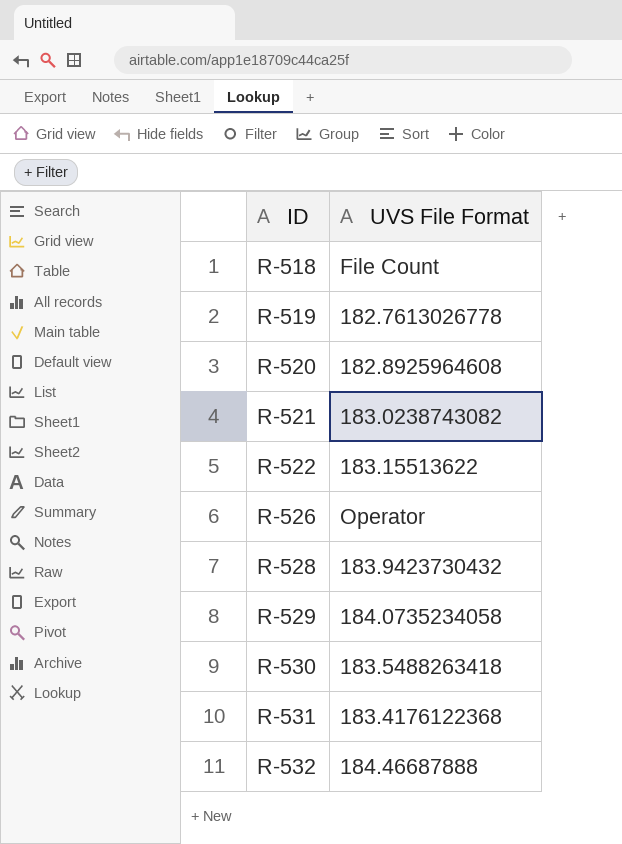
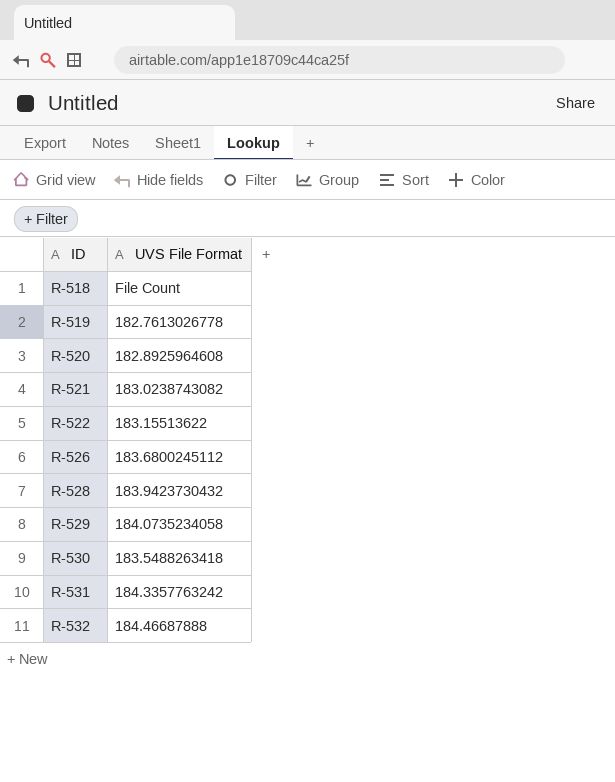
R-526 | UVS File Format: Operator -> 183.6800245112
R-531 | UVS File Format: 183.4176122368 -> 184.3357763242

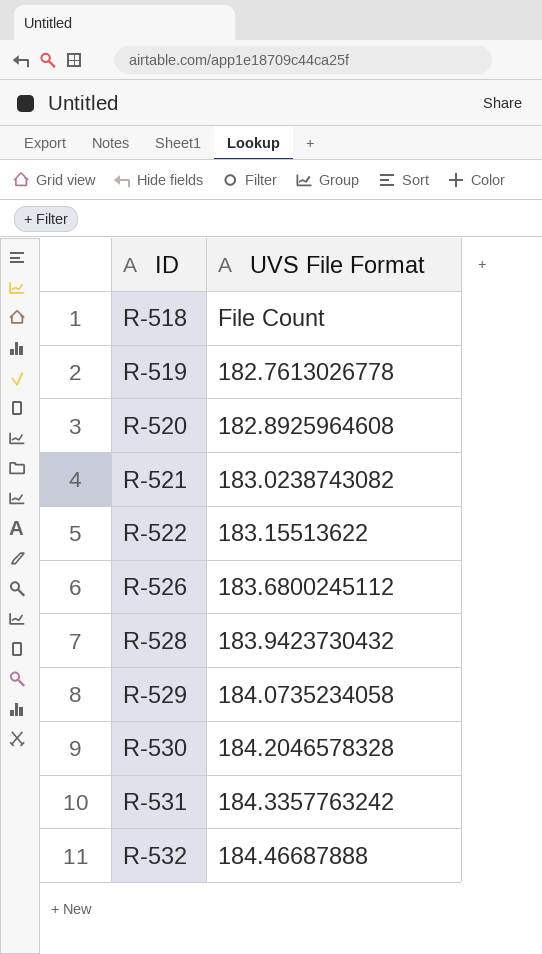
R-530 | UVS File Format: 183.5488263418 -> 184.2046578328

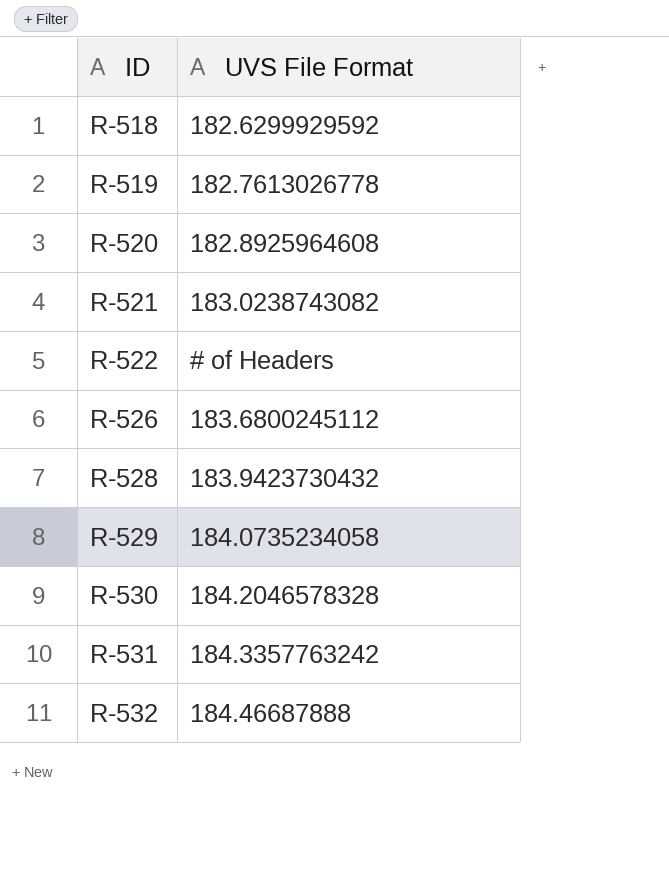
R-518 | UVS File Format: File Count -> 182.6299929592
R-522 | UVS File Format: 183.15513622 -> # of Headers

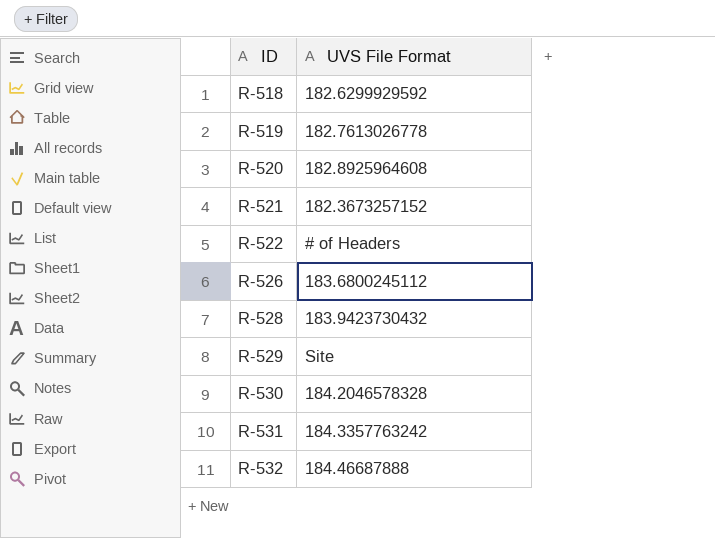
R-521 | UVS File Format: 183.0238743082 -> 182.3673257152
R-529 | UVS File Format: 184.0735234058 -> Site

